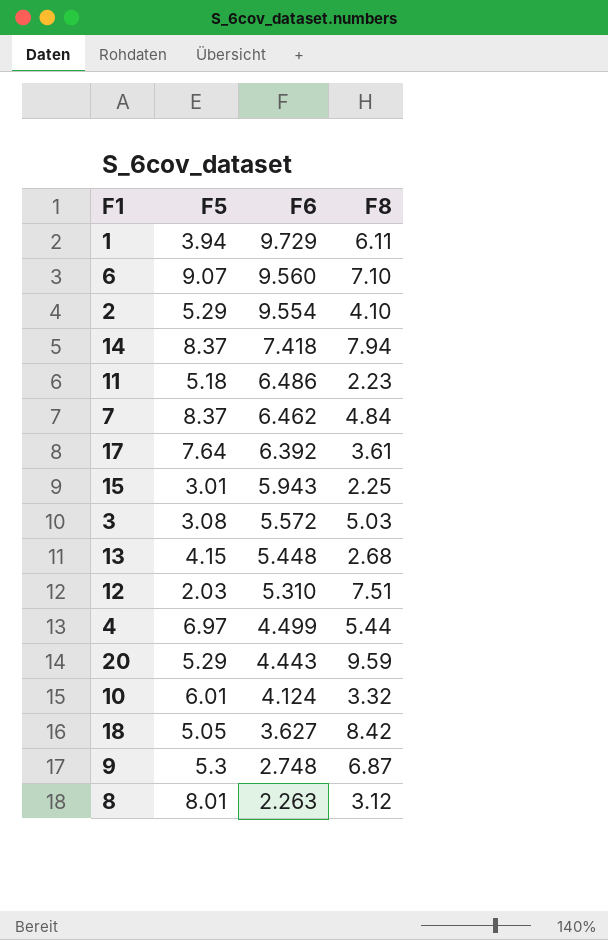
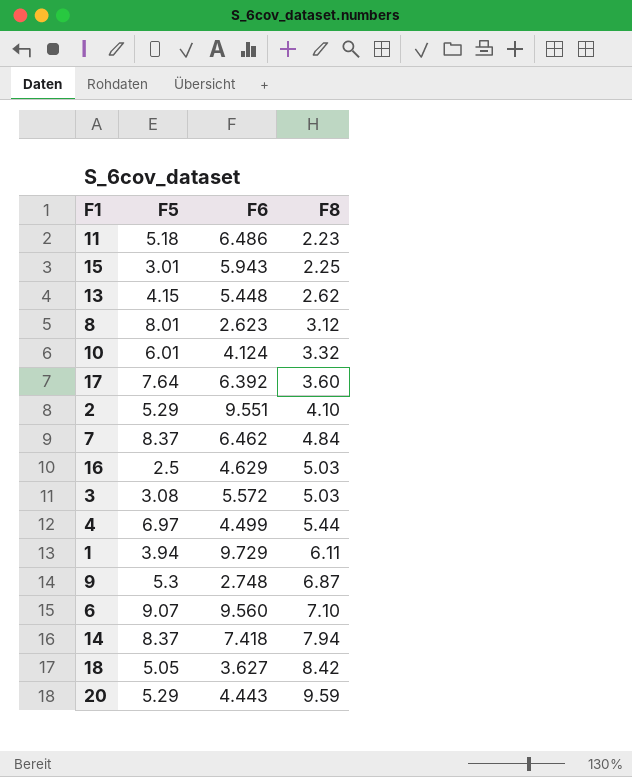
row order: F6 descending -> F8 ascending
row 12: 2.03 | 5.310 | 7.51 -> none
13 | F8: 2.68 -> 2.62
8 | F6: 2.263 -> 2.623
17 | F8: 3.61 -> 3.60
2 | F6: 9.554 -> 9.551
row 16: none -> 2.5 | 4.629 | 5.03

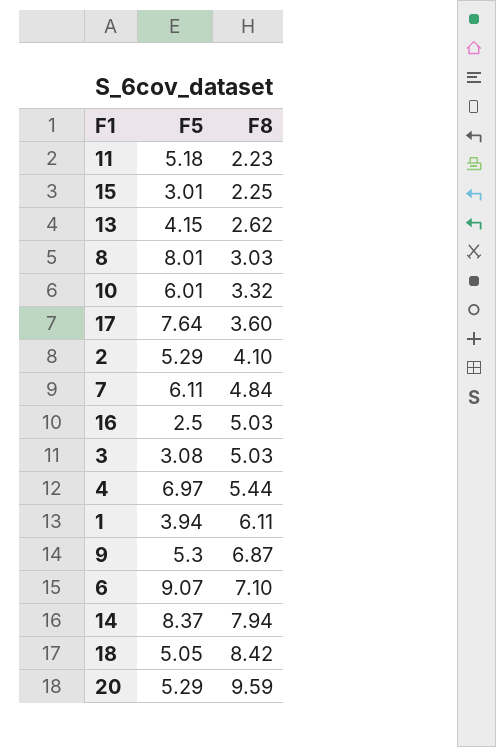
column F6 | position: 3 -> none
8 | F8: 3.12 -> 3.03
7 | F5: 8.37 -> 6.11

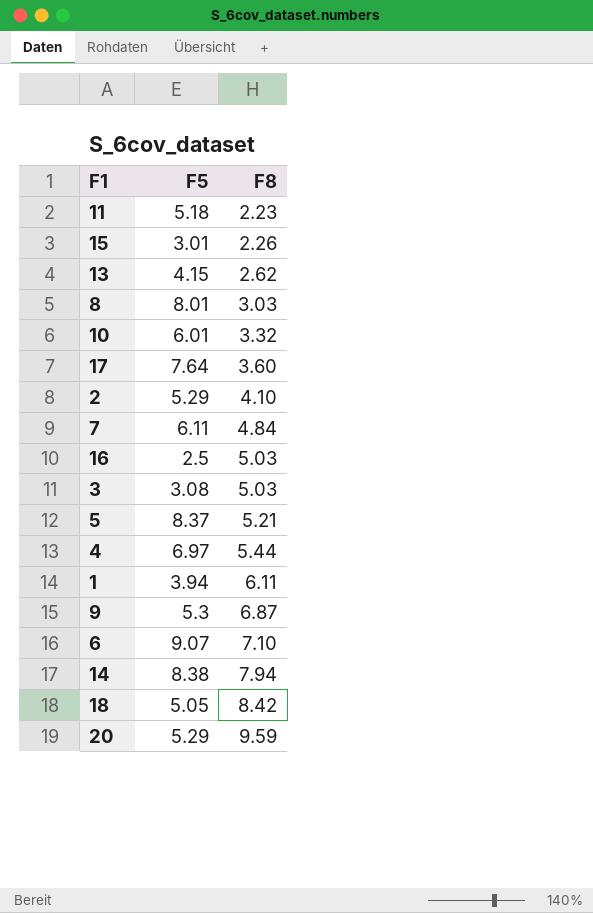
15 | F8: 2.25 -> 2.26
row 5: none -> 8.37 | 5.21
14 | F5: 8.37 -> 8.38

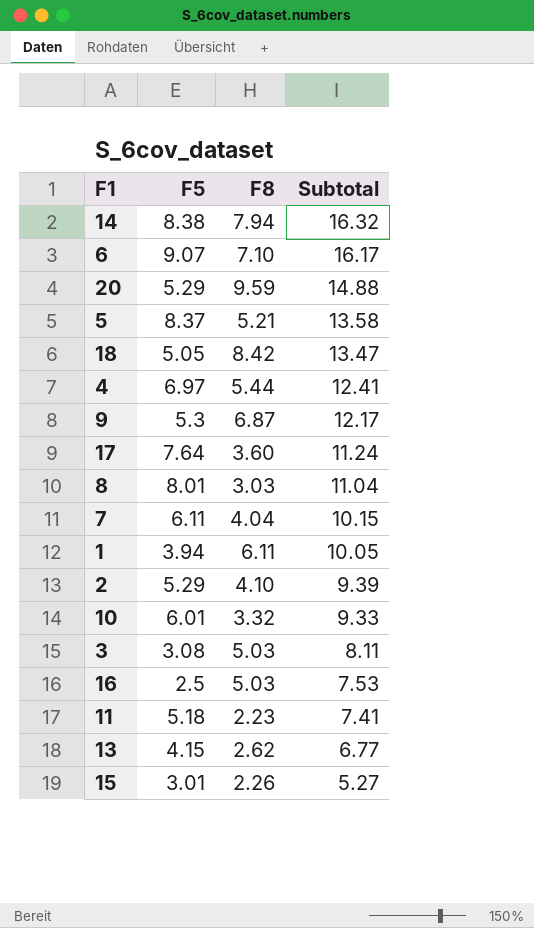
row order: F8 ascending -> Subtotal descending
column Subtotal | formula: none -> [F5] + [F8]
7 | F8: 4.84 -> 4.04

